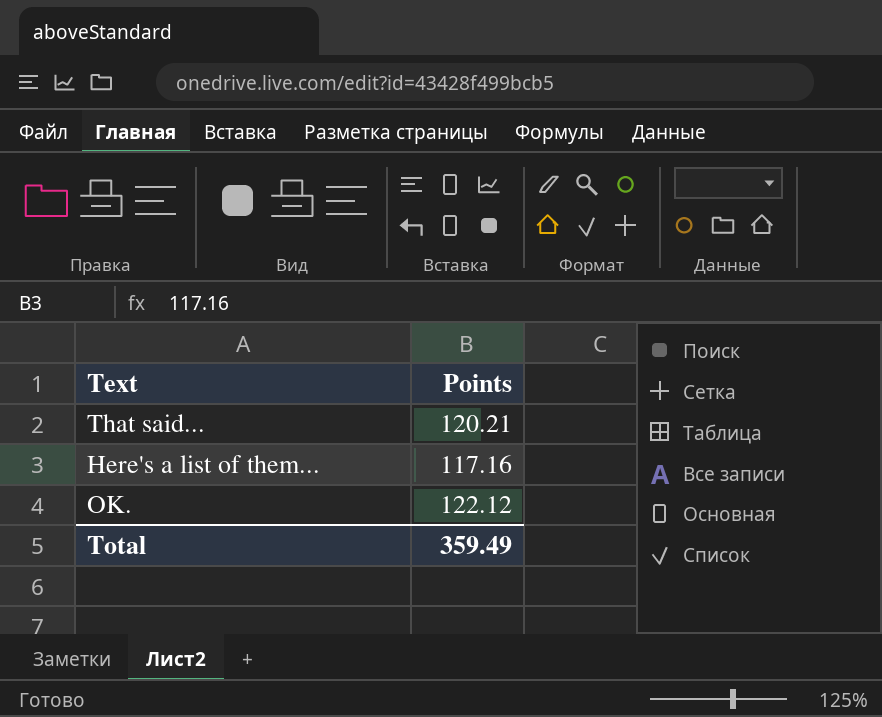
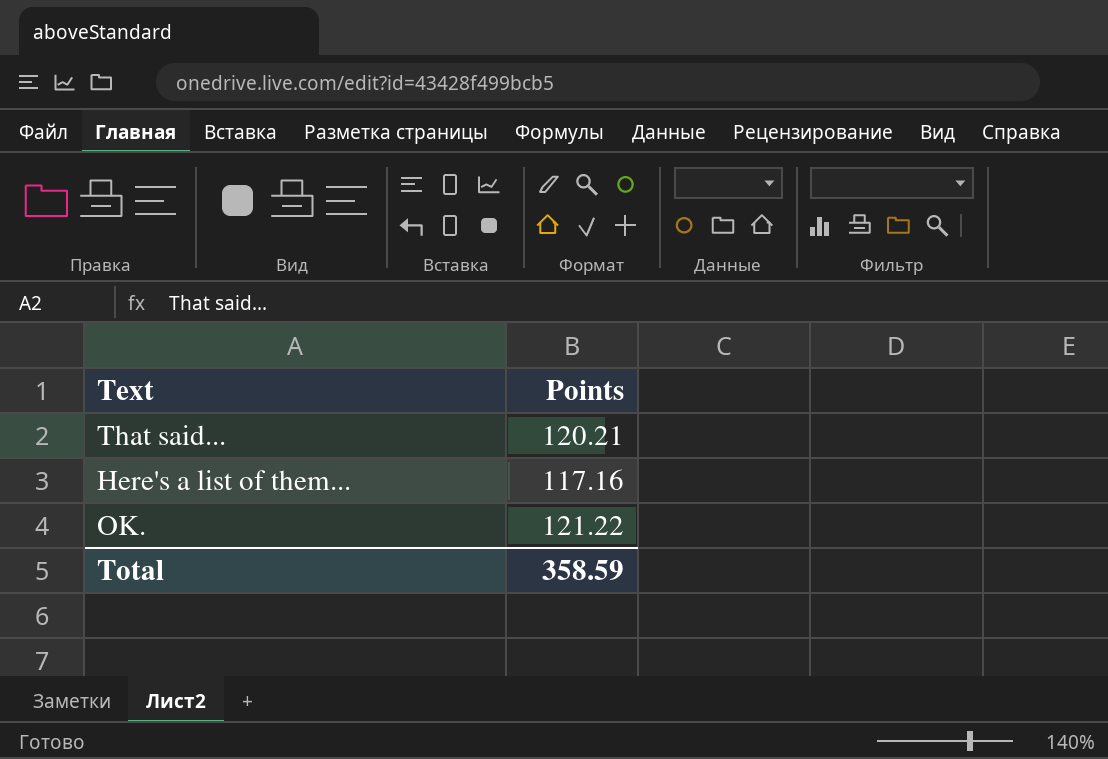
OK. | Points: 122.12 -> 121.22
Total | Points: 359.49 -> 358.59

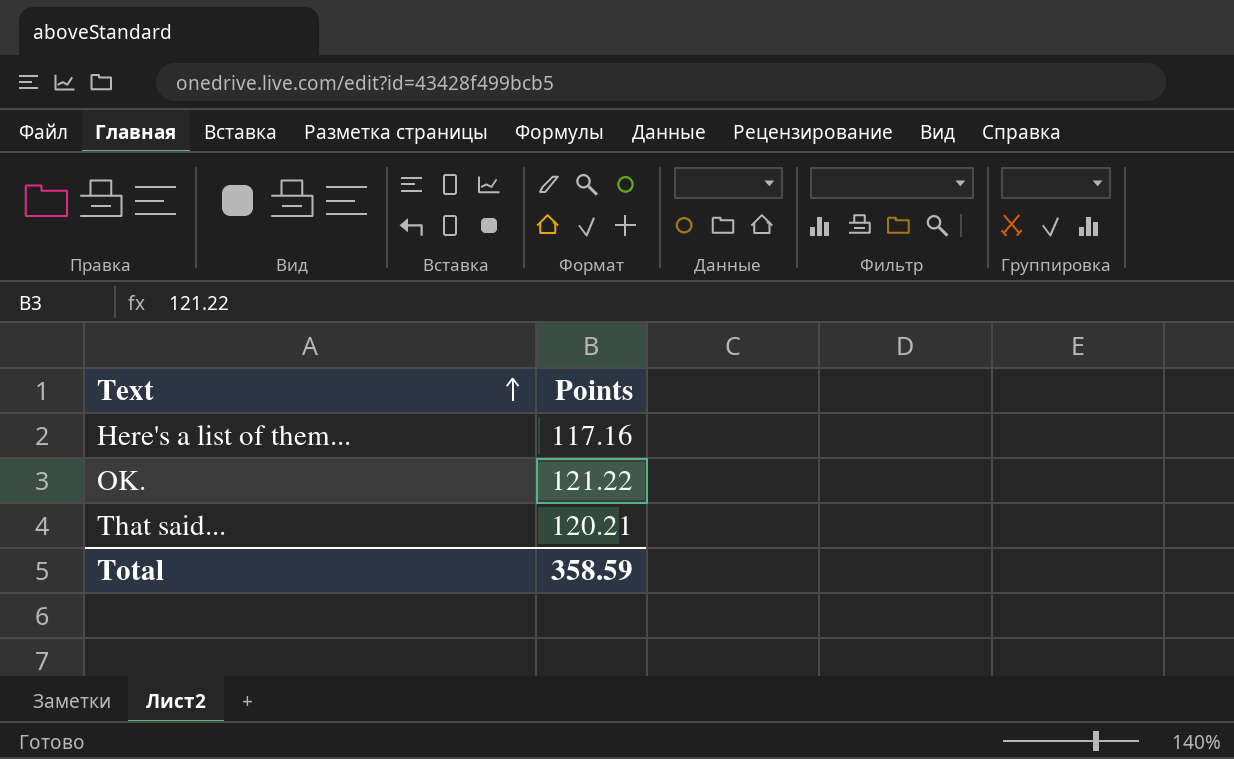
row order: none -> Text ascending

